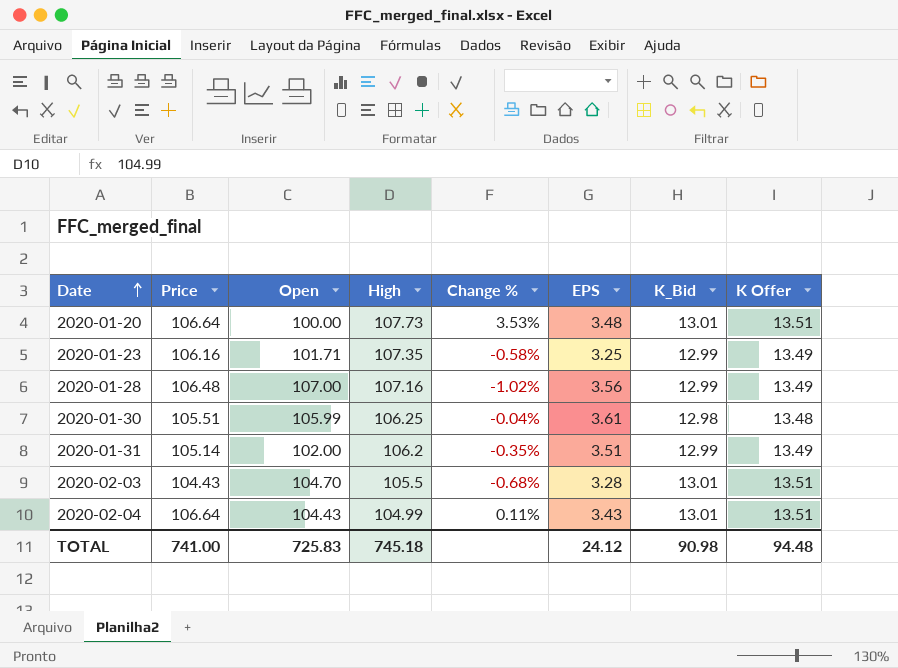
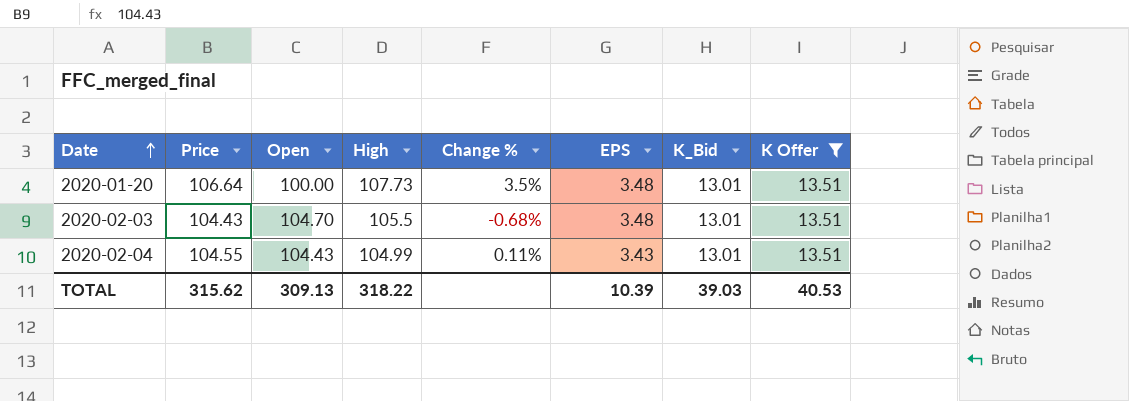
filter: none -> K Offer = 13.51
2020-01-20 | Change %: 3.53% -> 3.5%
2020-02-03 | EPS: 3.28 -> 3.48
2020-02-04 | Price: 106.64 -> 104.55
TOTAL | Price: 741.00 -> 315.62
TOTAL | Open: 725.83 -> 309.13
TOTAL | High: 745.18 -> 318.22
TOTAL | EPS: 24.12 -> 10.39
TOTAL | K_Bid: 90.98 -> 39.03
TOTAL | K Offer: 94.48 -> 40.53

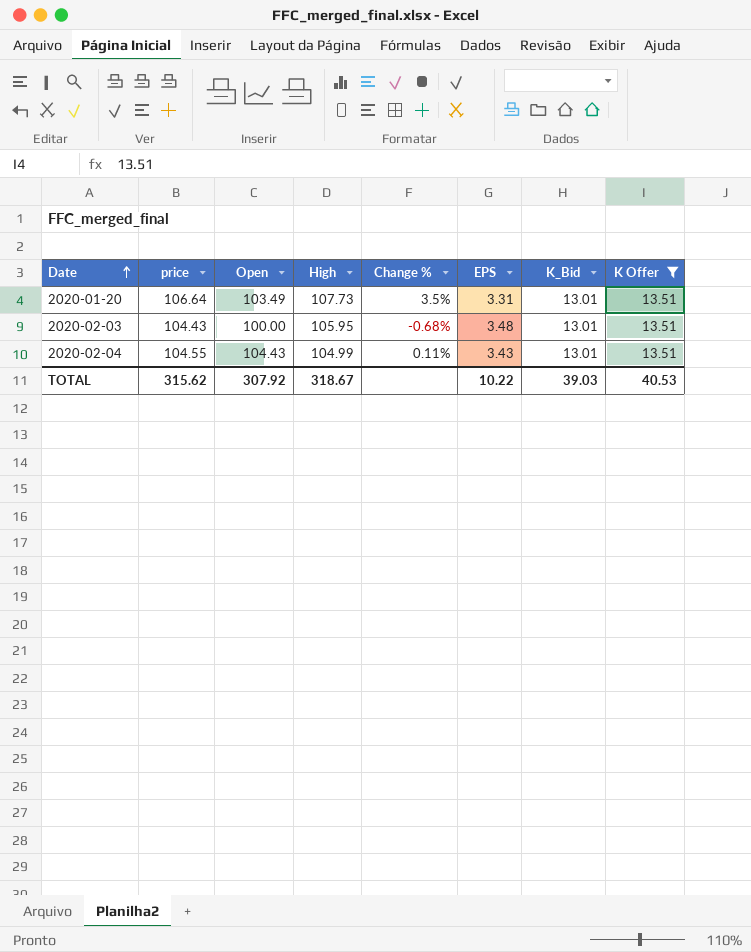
column name: Price -> price
2020-01-20 | Open: 100.00 -> 103.49
2020-01-20 | EPS: 3.48 -> 3.31
2020-02-03 | Open: 104.70 -> 100.00
2020-02-03 | High: 105.5 -> 105.95
TOTAL | Open: 309.13 -> 307.92
TOTAL | High: 318.22 -> 318.67
TOTAL | EPS: 10.39 -> 10.22

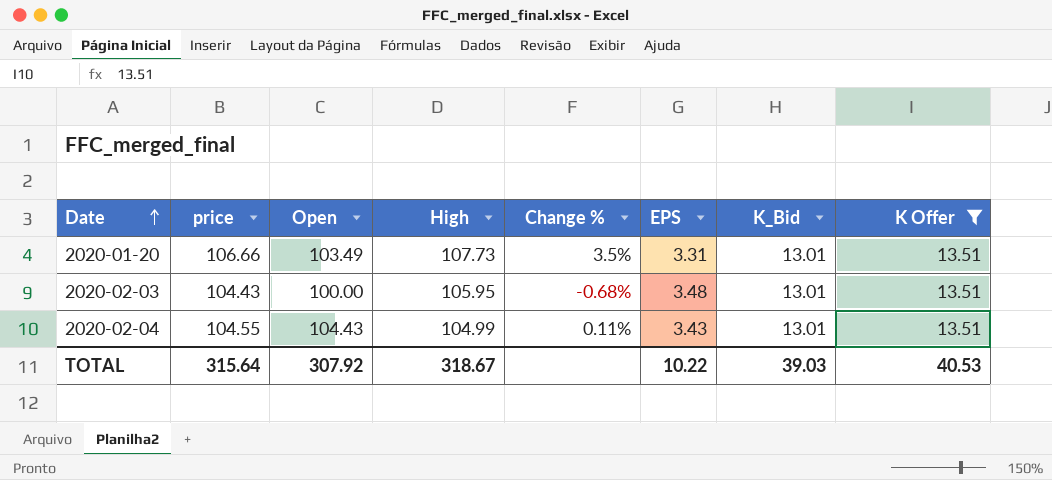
2020-01-20 | price: 106.64 -> 106.66
TOTAL | price: 315.62 -> 315.64

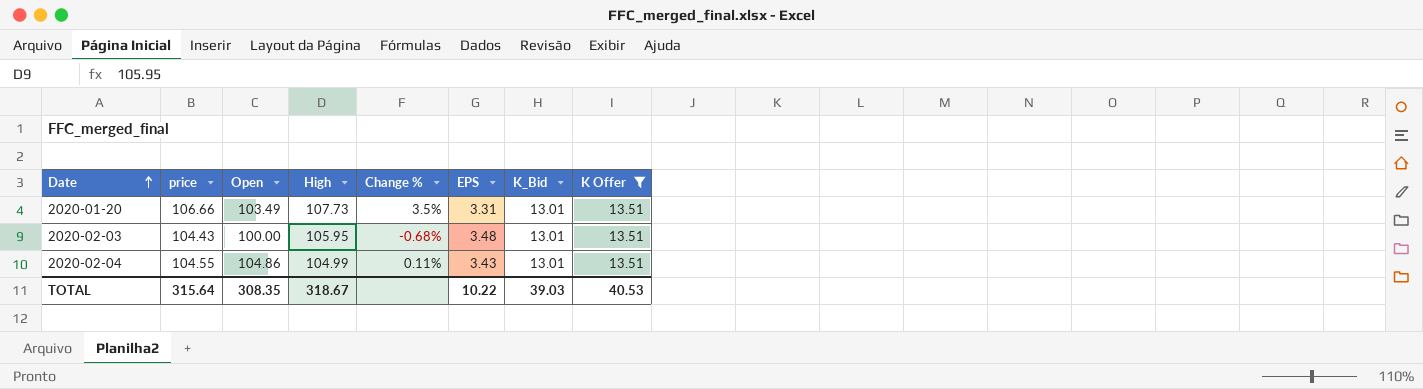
2020-02-04 | Open: 104.43 -> 104.86
TOTAL | Open: 307.92 -> 308.35

